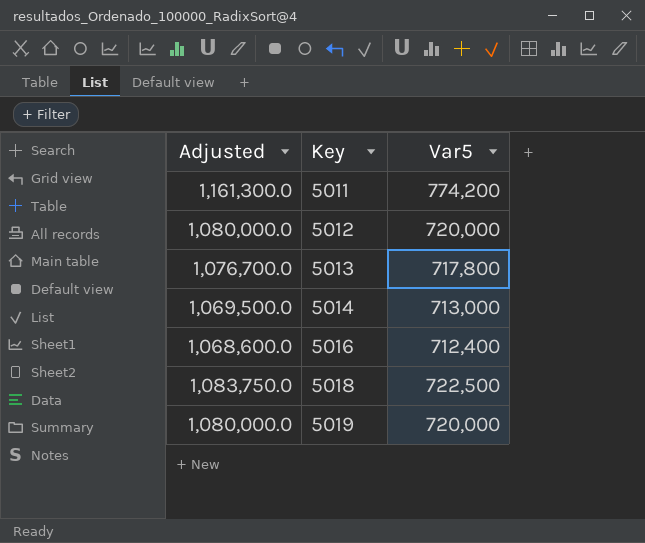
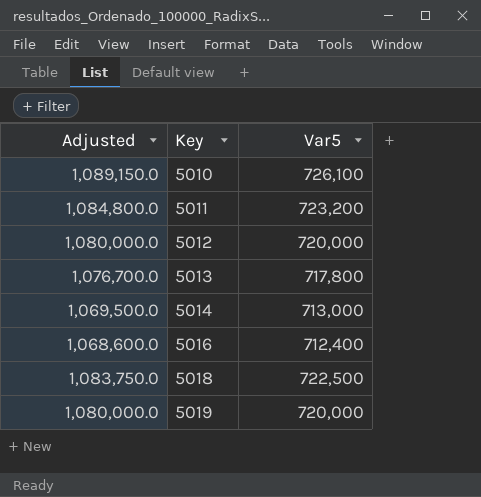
row 5010: none -> 1,089,150.0 | 726,100
5011 | Adjusted: 1,161,300.0 -> 1,084,800.0
5011 | Var5: 774,200 -> 723,200

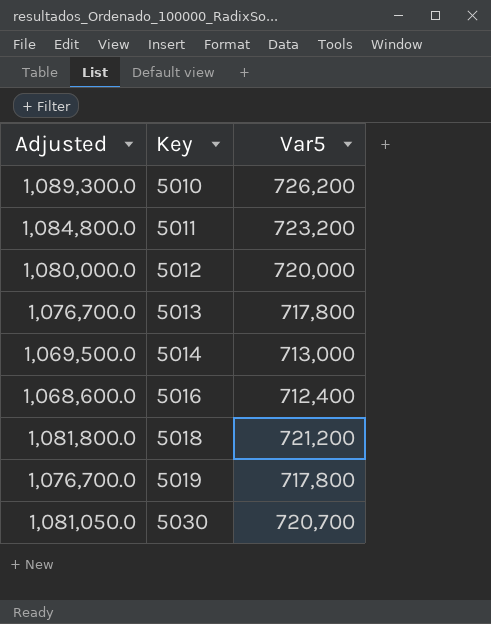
5010 | Adjusted: 1,089,150.0 -> 1,089,300.0
5010 | Var5: 726,100 -> 726,200
5018 | Adjusted: 1,083,750.0 -> 1,081,800.0
5018 | Var5: 722,500 -> 721,200
5019 | Adjusted: 1,080,000.0 -> 1,076,700.0
5019 | Var5: 720,000 -> 717,800
row 5030: none -> 1,081,050.0 | 720,700

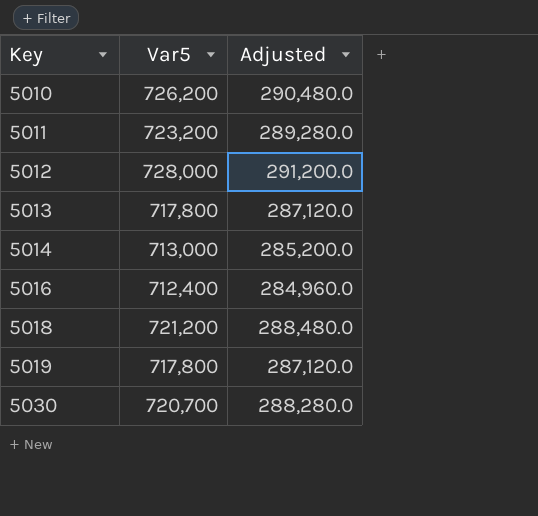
column Adjusted | formula: [Var5] * 1.5 -> [Var5] * 0.4
column Adjusted | position: 1 -> 3
5012 | Var5: 720,000 -> 728,000

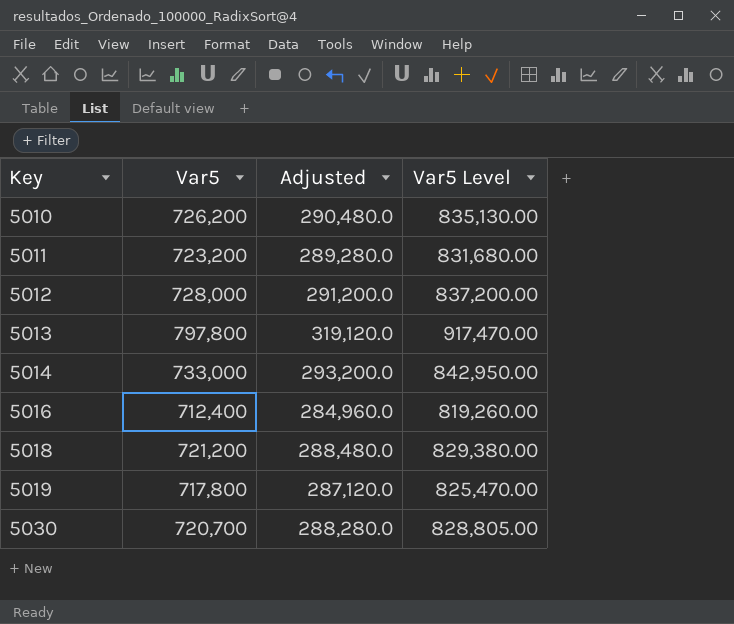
column Var5 Level | formula: none -> [Var5] * 1.15
5013 | Var5: 717,800 -> 797,800
5013 | Adjusted: 287,120.0 -> 319,120.0
5014 | Var5: 713,000 -> 733,000
5014 | Adjusted: 285,200.0 -> 293,200.0

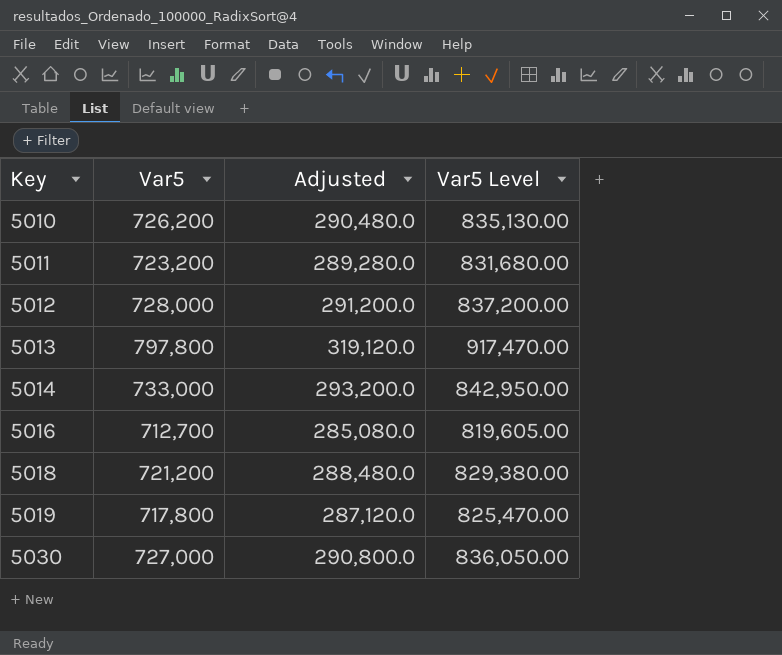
5016 | Var5: 712,400 -> 712,700
5016 | Adjusted: 284,960.0 -> 285,080.0
5016 | Var5 Level: 819,260.00 -> 819,605.00
5030 | Var5: 720,700 -> 727,000
5030 | Adjusted: 288,280.0 -> 290,800.0
5030 | Var5 Level: 828,805.00 -> 836,050.00

